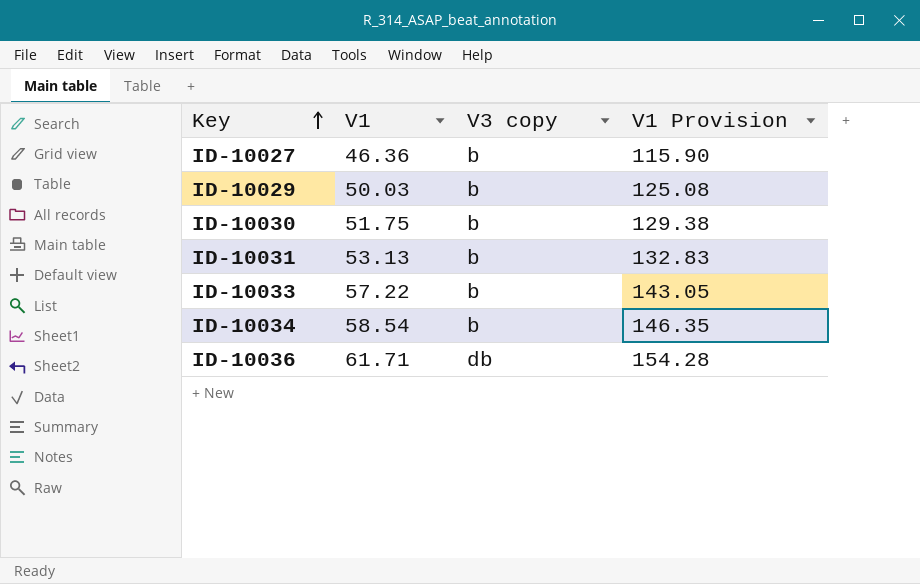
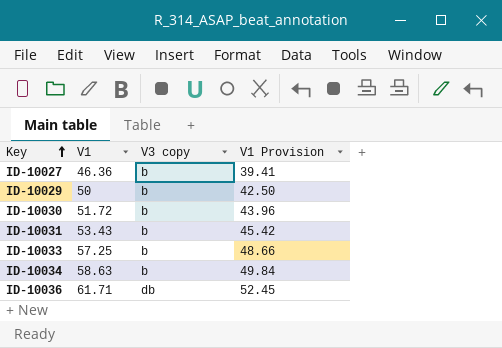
column V1 Provision | formula: [V1] * 2.5 -> [V1] * 0.85
ID-10029 | V1: 50.03 -> 50
ID-10030 | V1: 51.75 -> 51.72
ID-10031 | V1: 53.13 -> 53.43
ID-10033 | V1: 57.22 -> 57.25
ID-10034 | V1: 58.54 -> 58.63

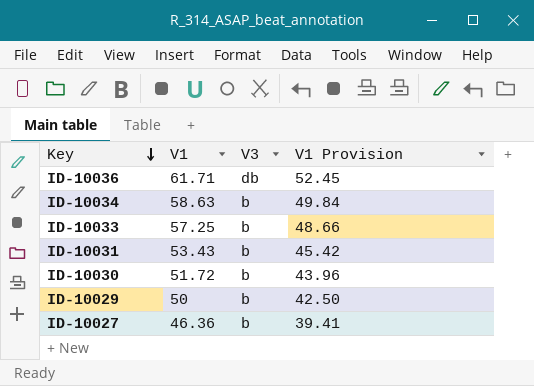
row order: Key ascending -> Key descending
column name: V3 copy -> V3

